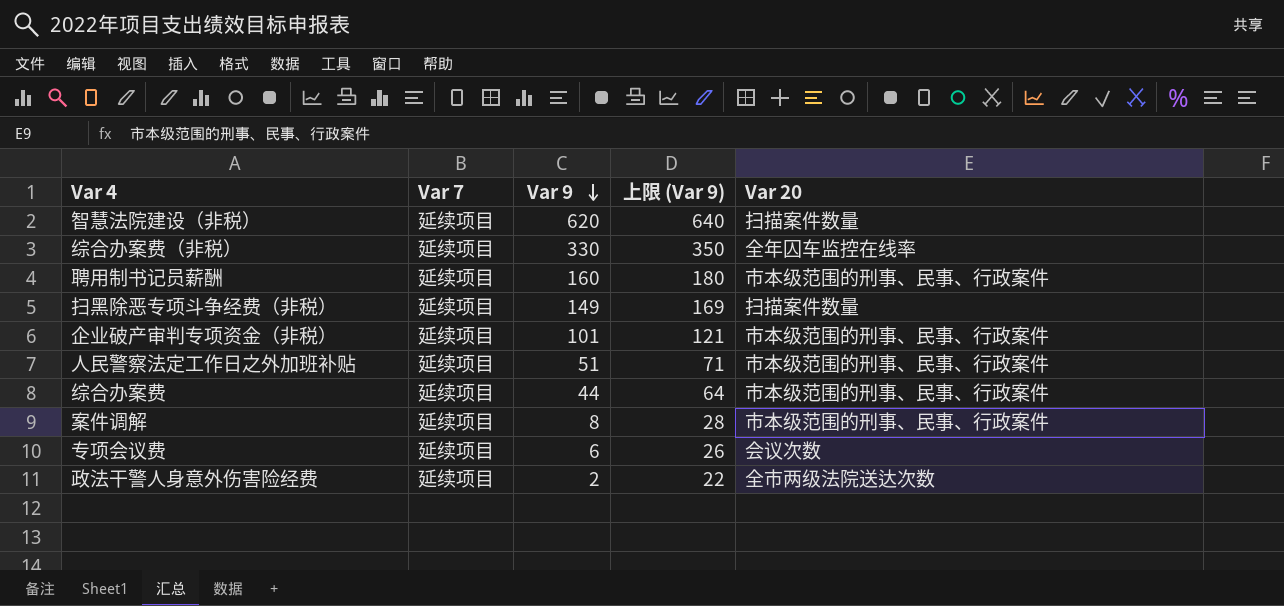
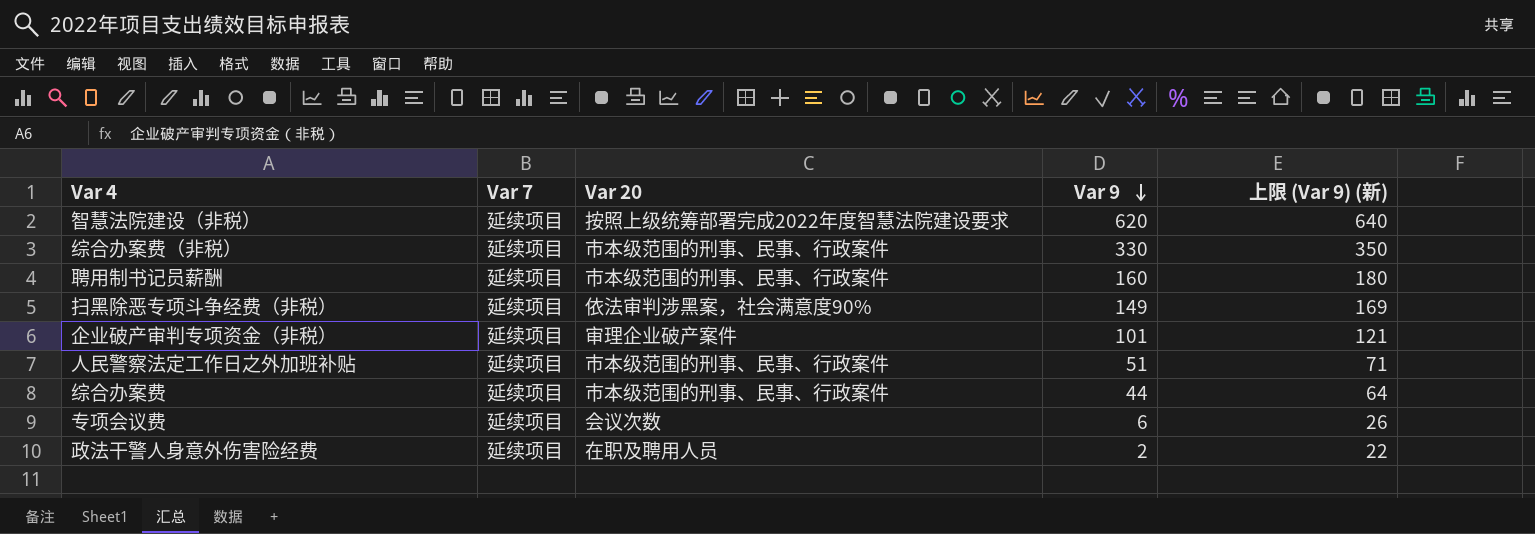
column Var 20 | position: 5 -> 3
column name: 上限 (Var 9) -> 上限 (Var 9) (新)
row 案件调解: 延续项目 | 8 | 28 | 市本级范围的刑事、民事、行政案件 -> none
智慧法院建设（非税） | Var 20: 扫描案件数量 -> 按照上级统筹部署完成2022年度智慧法院建设要求
综合办案费（非税） | Var 20: 全年囚车监控在线率 -> 市本级范围的刑事、民事、行政案件
扫黑除恶专项斗争经费（非税） | Var 20: 扫描案件数量 -> 依法审判涉黑案，社会满意度90%
企业破产审判专项资金（非税） | Var 20: 市本级范围的刑事、民事、行政案件 -> 审理企业破产案件
政法干警人身意外伤害险经费 | Var 20: 全市两级法院送达次数 -> 在职及聘用人员

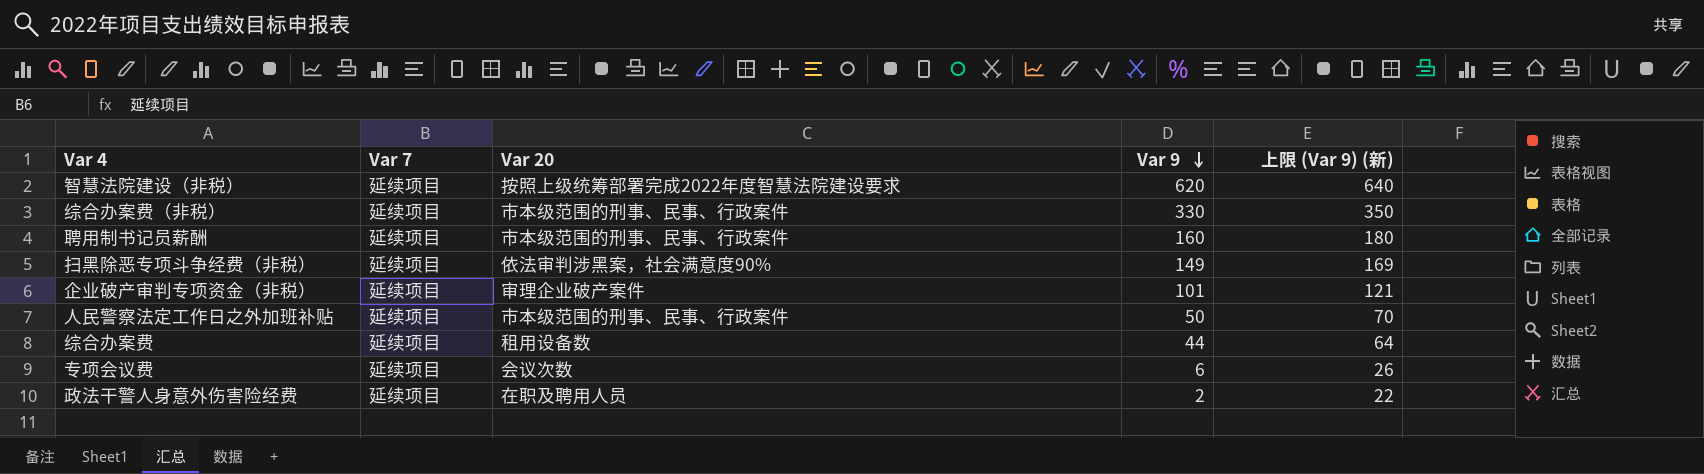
人民警察法定工作日之外加班补贴 | Var 9: 51 -> 50
人民警察法定工作日之外加班补贴 | 上限 (Var 9) (新): 71 -> 70
综合办案费 | Var 20: 市本级范围的刑事、民事、行政案件 -> 租用设备数

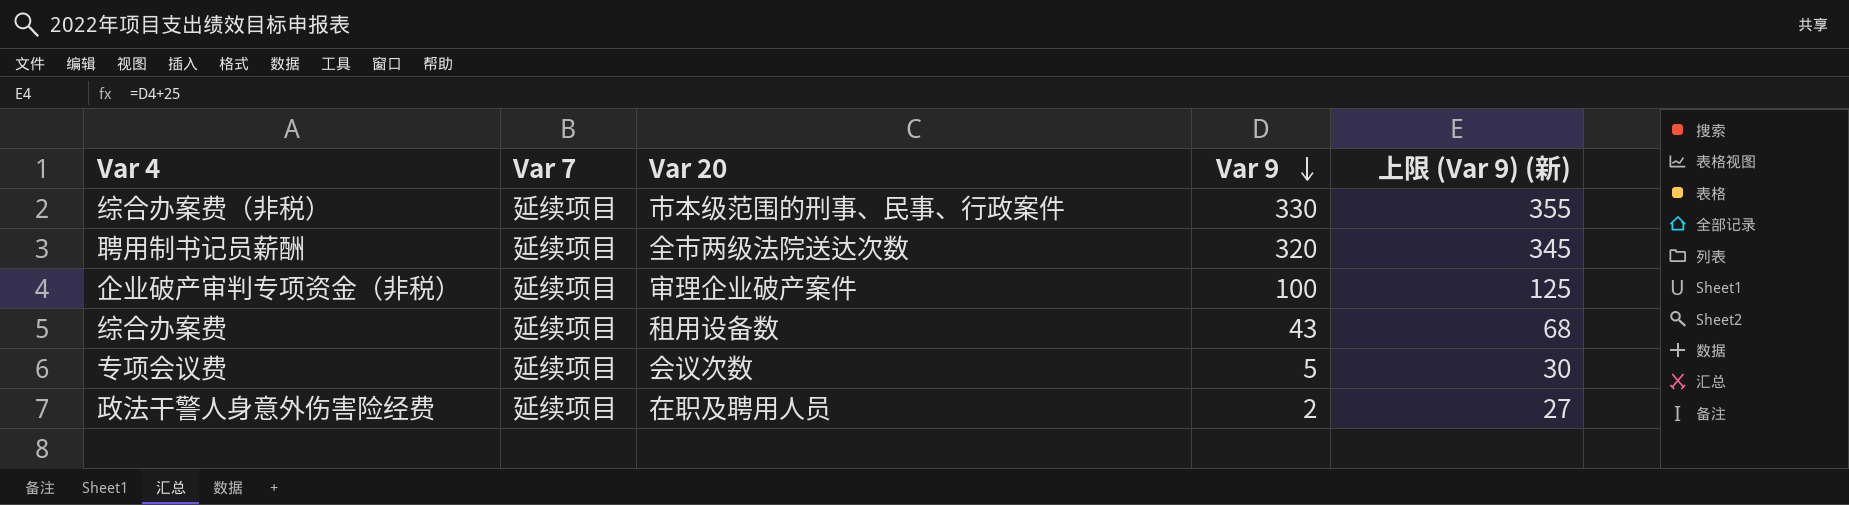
column 上限 (Var 9) (新) | formula: [Var 9] + 20 -> [Var 9] + 25
row 智慧法院建设（非税）: 延续项目 | 按照上级统筹部署完成2022年度智慧法院建设要求 | 620 | 640 -> none
row 扫黑除恶专项斗争经费（非税）: 延续项目 | 依法审判涉黑案，社会满意度90% | 149 | 169 -> none
row 人民警察法定工作日之外加班补贴: 延续项目 | 市本级范围的刑事、民事、行政案件 | 50 | 70 -> none
聘用制书记员薪酬 | Var 20: 市本级范围的刑事、民事、行政案件 -> 全市两级法院送达次数
聘用制书记员薪酬 | Var 9: 160 -> 320
企业破产审判专项资金（非税） | Var 9: 101 -> 100
综合办案费 | Var 9: 44 -> 43
专项会议费 | Var 9: 6 -> 5

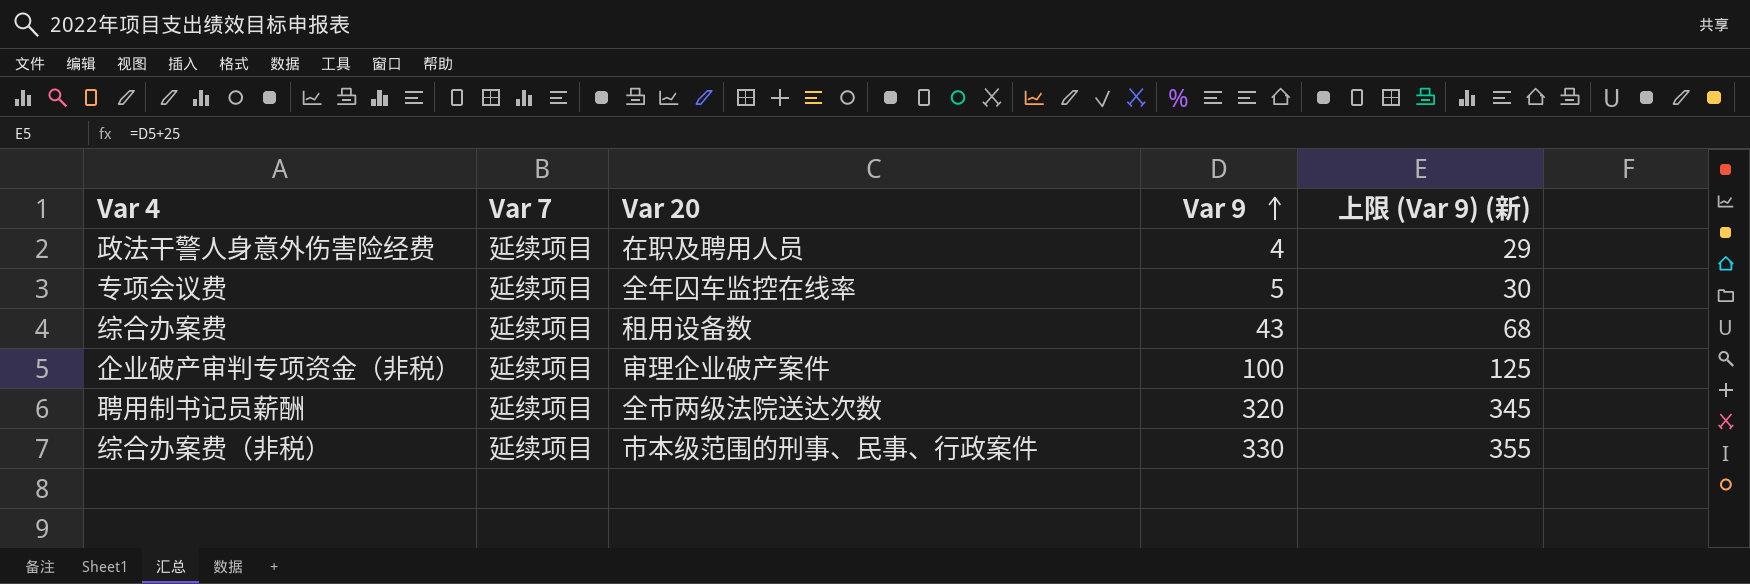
row order: Var 9 descending -> Var 9 ascending
政法干警人身意外伤害险经费 | Var 9: 2 -> 4
政法干警人身意外伤害险经费 | 上限 (Var 9) (新): 27 -> 29
专项会议费 | Var 20: 会议次数 -> 全年囚车监控在线率

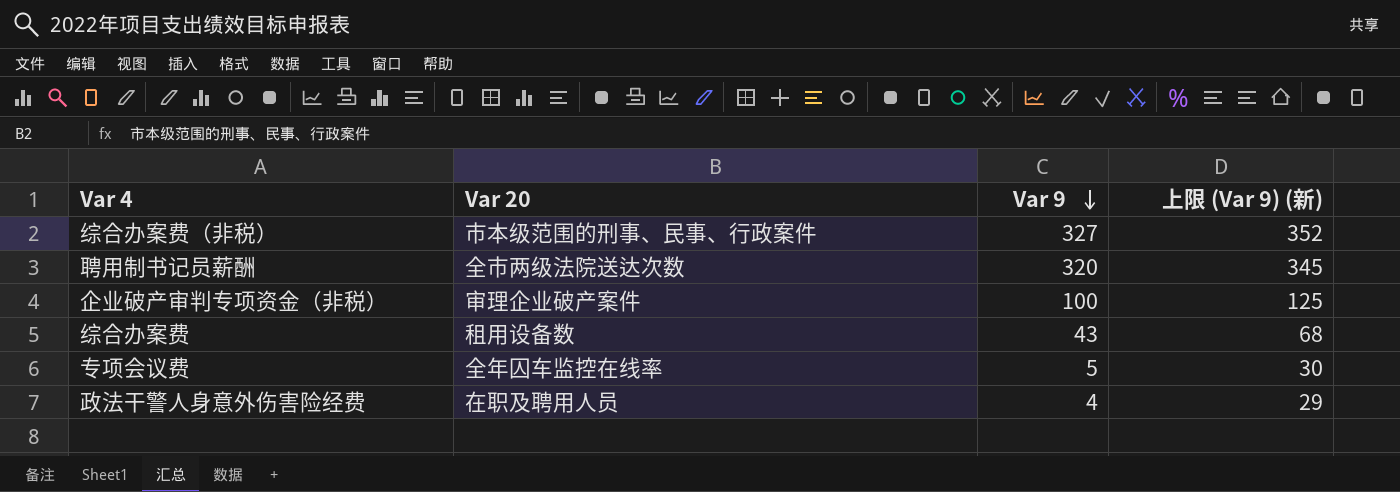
row order: Var 9 ascending -> Var 9 descending
column Var 7 | position: 2 -> none
综合办案费（非税） | Var 9: 330 -> 327
综合办案费（非税） | 上限 (Var 9) (新): 355 -> 352

